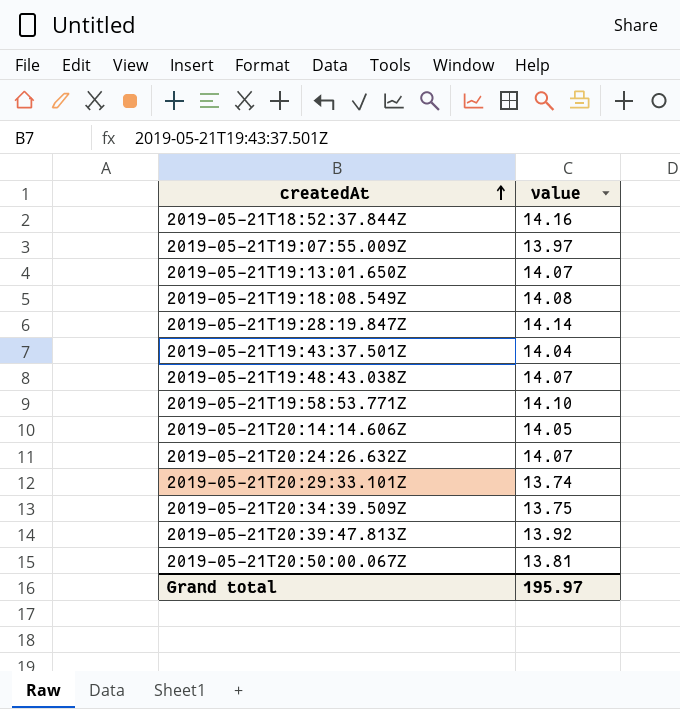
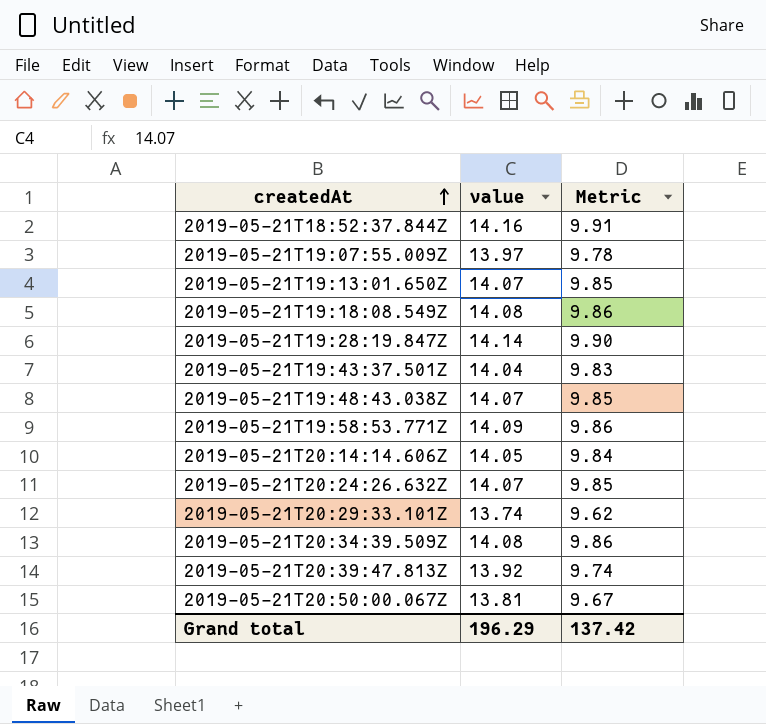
column Metric | formula: none -> [value] * 0.7
2019-05-21T19:58:53.771Z | value: 14.10 -> 14.09
2019-05-21T20:34:39.509Z | value: 13.75 -> 14.08
Grand total | value: 195.97 -> 196.29

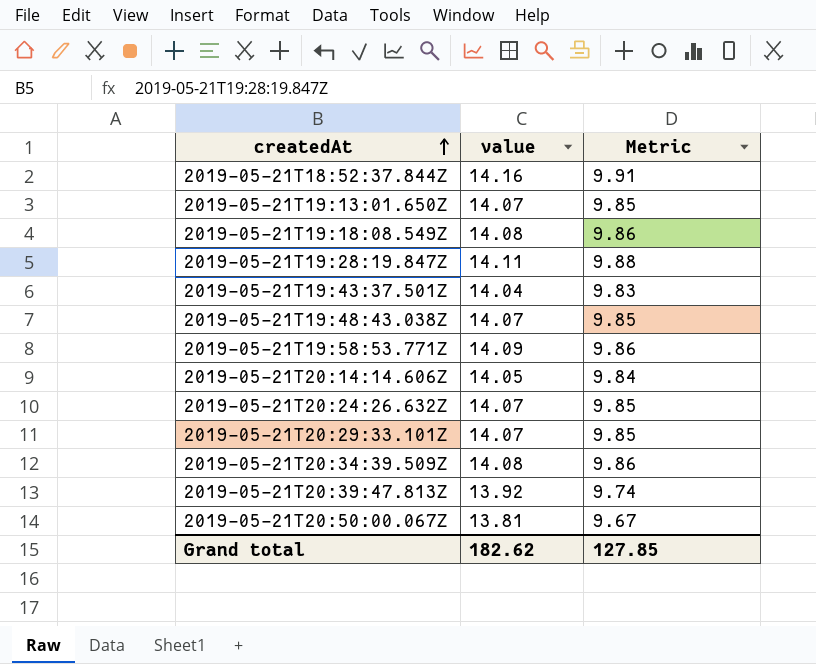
row 2019-05-21T19:07:55.009Z: 13.97 | 9.78 -> none
2019-05-21T19:28:19.847Z | value: 14.14 -> 14.11
2019-05-21T19:28:19.847Z | Metric: 9.90 -> 9.88
2019-05-21T20:29:33.101Z | value: 13.74 -> 14.07
2019-05-21T20:29:33.101Z | Metric: 9.62 -> 9.85
Grand total | value: 196.29 -> 182.62
Grand total | Metric: 137.42 -> 127.85

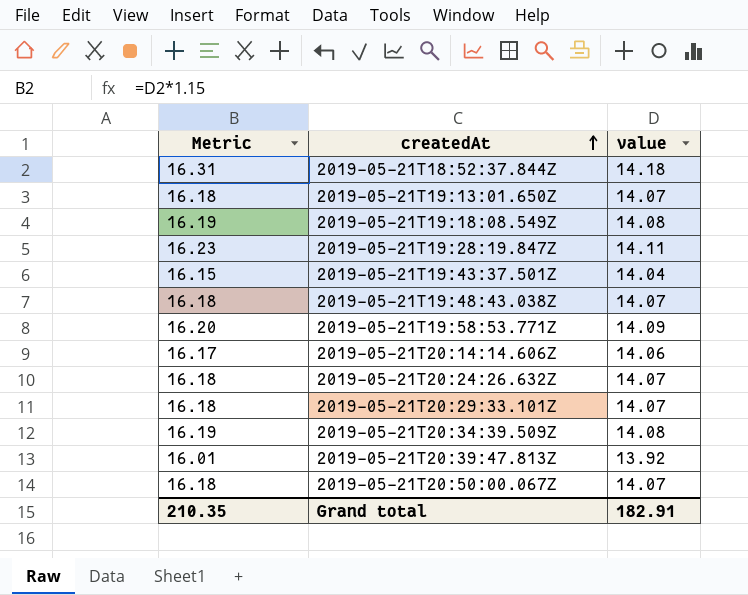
column Metric | formula: [value] * 0.7 -> [value] * 1.15
column Metric | position: 3 -> 1
2019-05-21T18:52:37.844Z | value: 14.16 -> 14.18
2019-05-21T20:14:14.606Z | value: 14.05 -> 14.06
2019-05-21T20:50:00.067Z | value: 13.81 -> 14.07
Grand total | Metric: 127.85 -> 210.35
Grand total | value: 182.62 -> 182.91

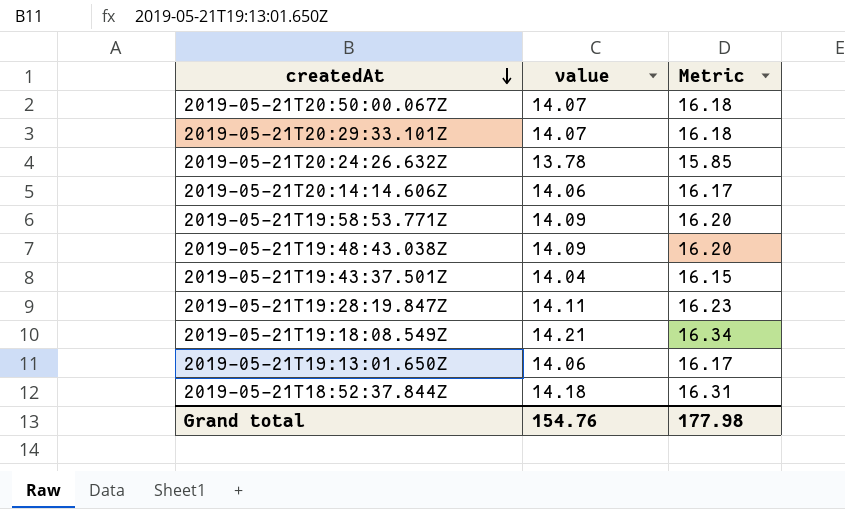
row order: createdAt ascending -> createdAt descending
column Metric | position: 1 -> 3
row 2019-05-21T20:34:39.509Z: 16.19 | 14.08 -> none
row 2019-05-21T20:39:47.813Z: 16.01 | 13.92 -> none
2019-05-21T20:24:26.632Z | value: 14.07 -> 13.78
2019-05-21T20:24:26.632Z | Metric: 16.18 -> 15.85
2019-05-21T19:48:43.038Z | value: 14.07 -> 14.09
2019-05-21T19:48:43.038Z | Metric: 16.18 -> 16.20
2019-05-21T19:18:08.549Z | value: 14.08 -> 14.21
2019-05-21T19:18:08.549Z | Metric: 16.19 -> 16.34
2019-05-21T19:13:01.650Z | value: 14.07 -> 14.06
2019-05-21T19:13:01.650Z | Metric: 16.18 -> 16.17
Grand total | value: 182.91 -> 154.76
Grand total | Metric: 210.35 -> 177.98

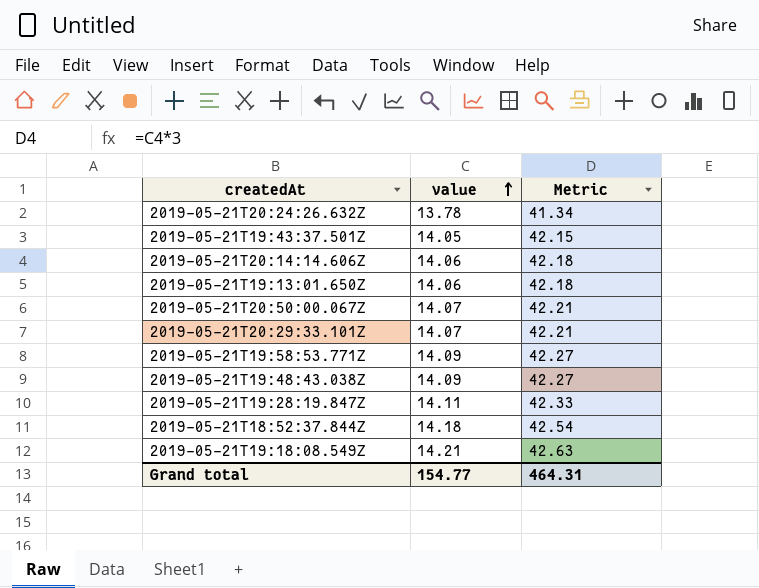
row order: createdAt descending -> value ascending
column Metric | formula: [value] * 1.15 -> [value] * 3
2019-05-21T19:43:37.501Z | value: 14.04 -> 14.05
Grand total | value: 154.76 -> 154.77
Grand total | Metric: 177.98 -> 464.31

